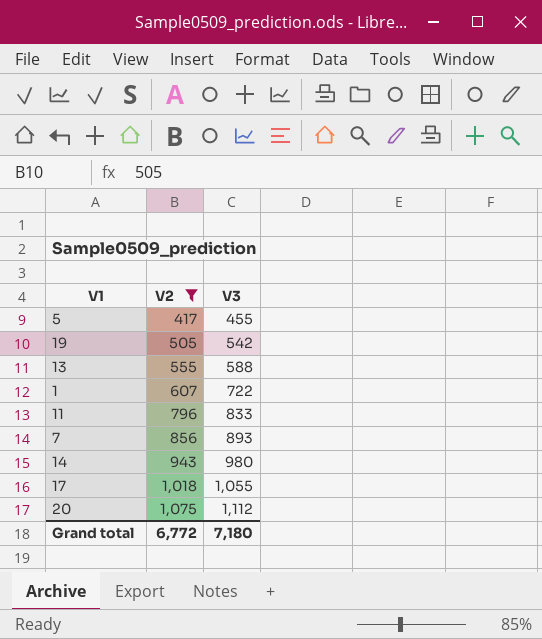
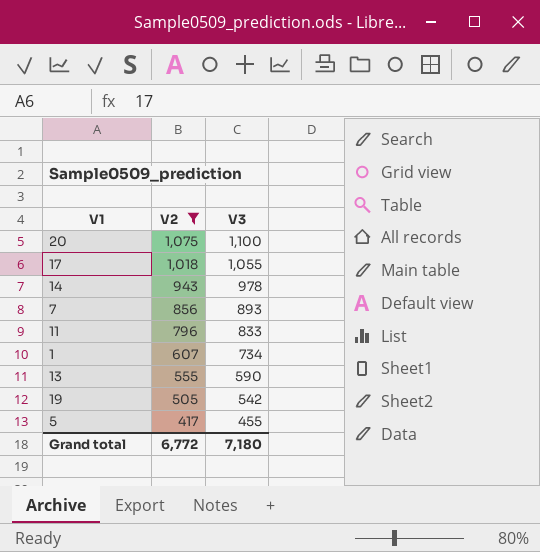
row order: V2 ascending -> V2 descending
20 | V3: 1,112 -> 1,100
14 | V3: 980 -> 978
1 | V3: 722 -> 734
13 | V3: 588 -> 590

